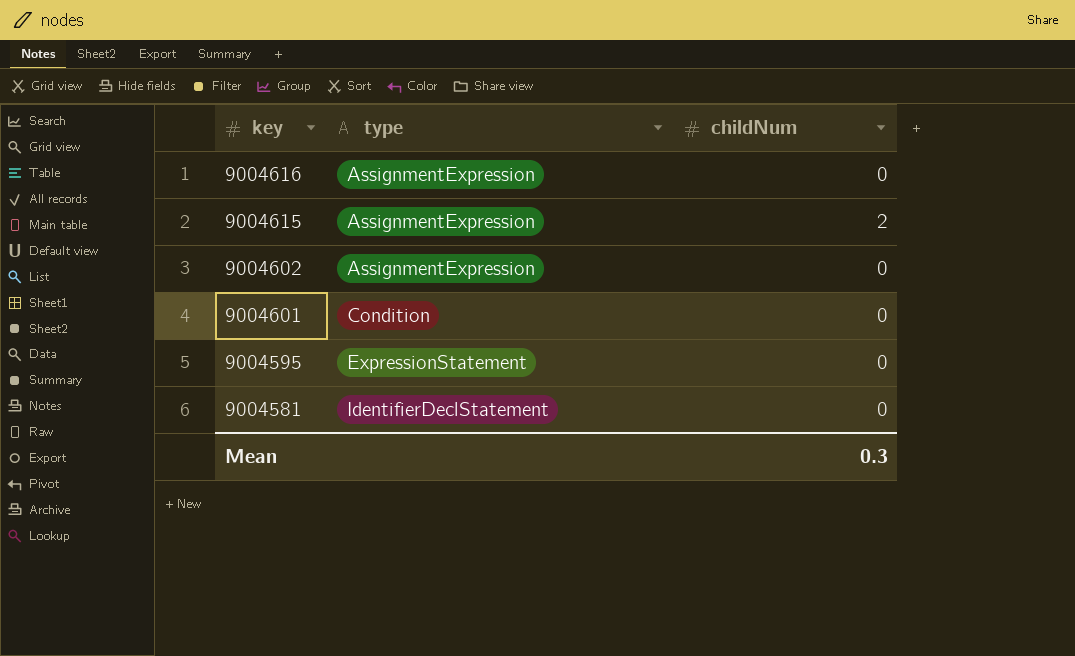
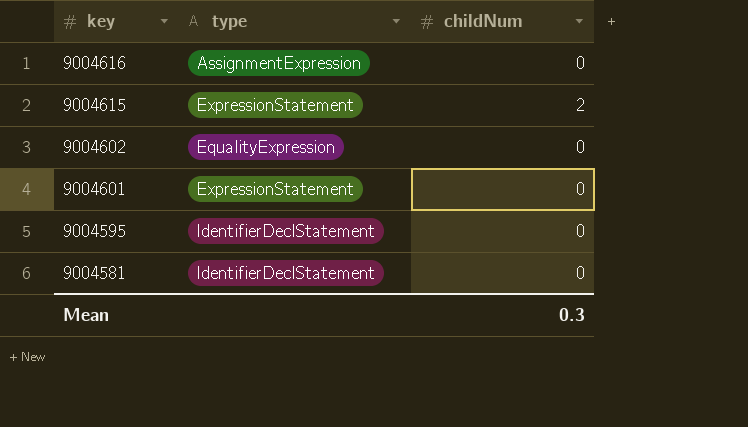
9004615 | type: AssignmentExpression -> ExpressionStatement
9004602 | type: AssignmentExpression -> EqualityExpression
9004601 | type: Condition -> ExpressionStatement
9004595 | type: ExpressionStatement -> IdentifierDeclStatement

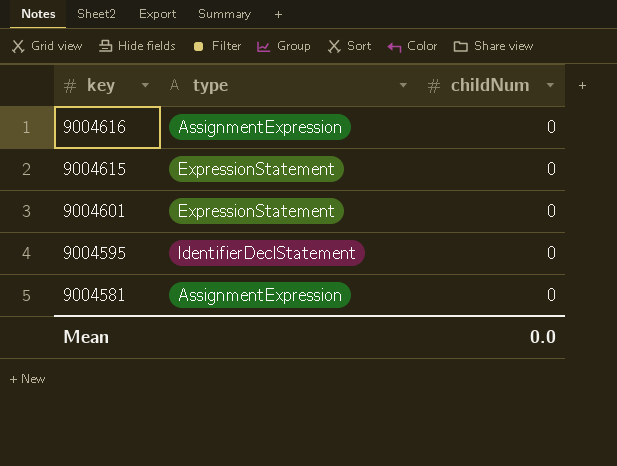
row 9004602: EqualityExpression | 0 -> none
9004615 | childNum: 2 -> 0
9004581 | type: IdentifierDeclStatement -> AssignmentExpression
Mean | childNum: 0.3 -> 0.0

